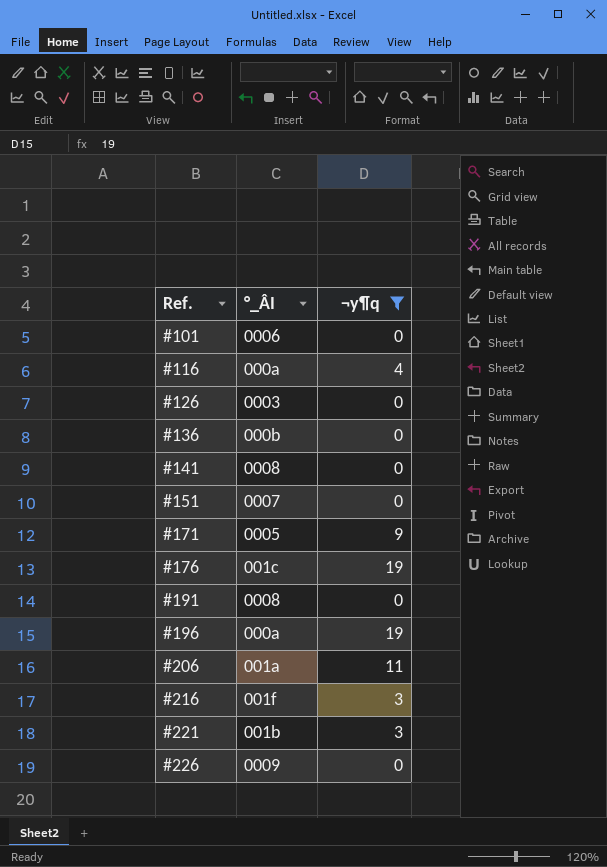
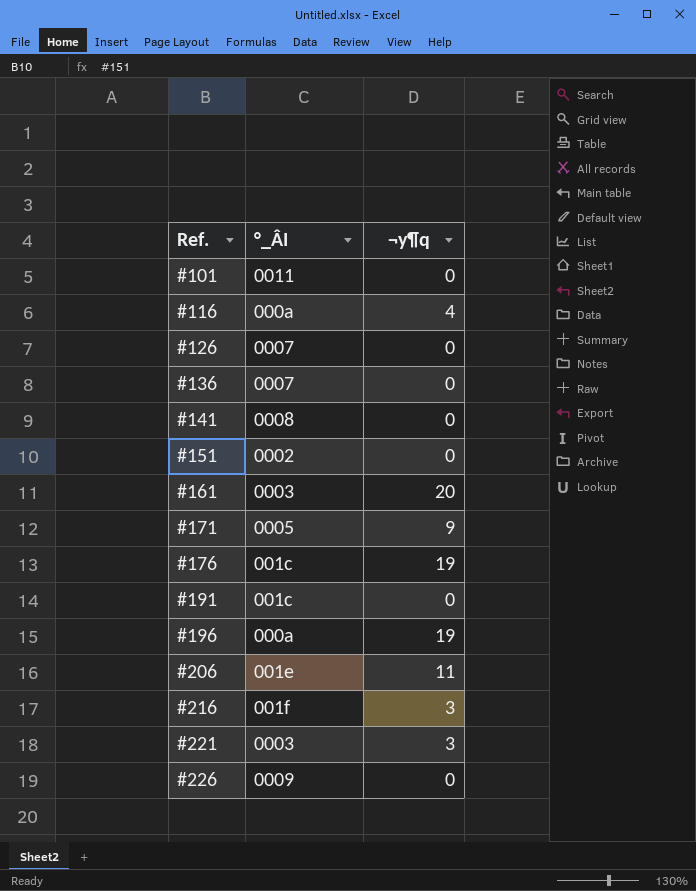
filter: ¬y¶q != 20 -> none
#101 | °_ÂI: 0006 -> 0011
#126 | °_ÂI: 0003 -> 0007
#136 | °_ÂI: 000b -> 0007
#151 | °_ÂI: 0007 -> 0002
#191 | °_ÂI: 0008 -> 001c
#206 | °_ÂI: 001a -> 001e
#221 | °_ÂI: 001b -> 0003

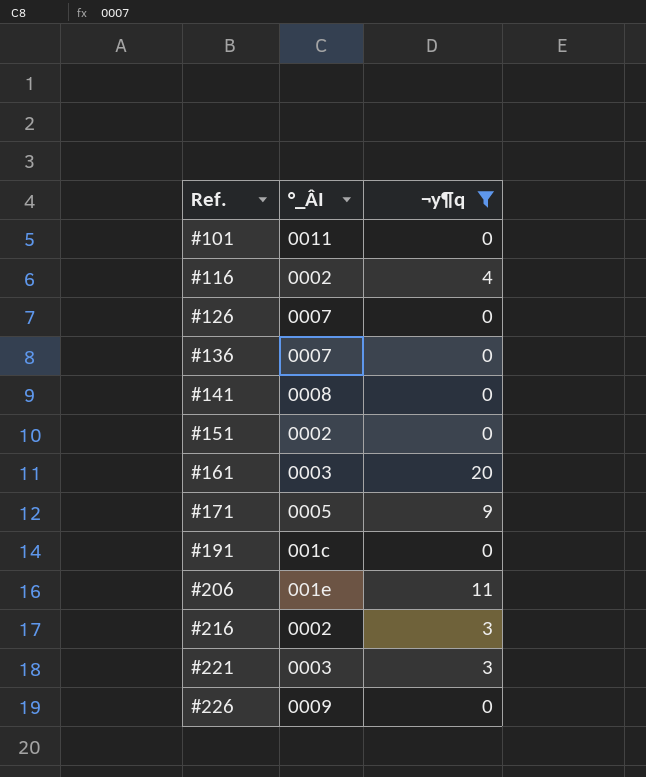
filter: none -> ¬y¶q != 19
#116 | °_ÂI: 000a -> 0002
#216 | °_ÂI: 001f -> 0002

